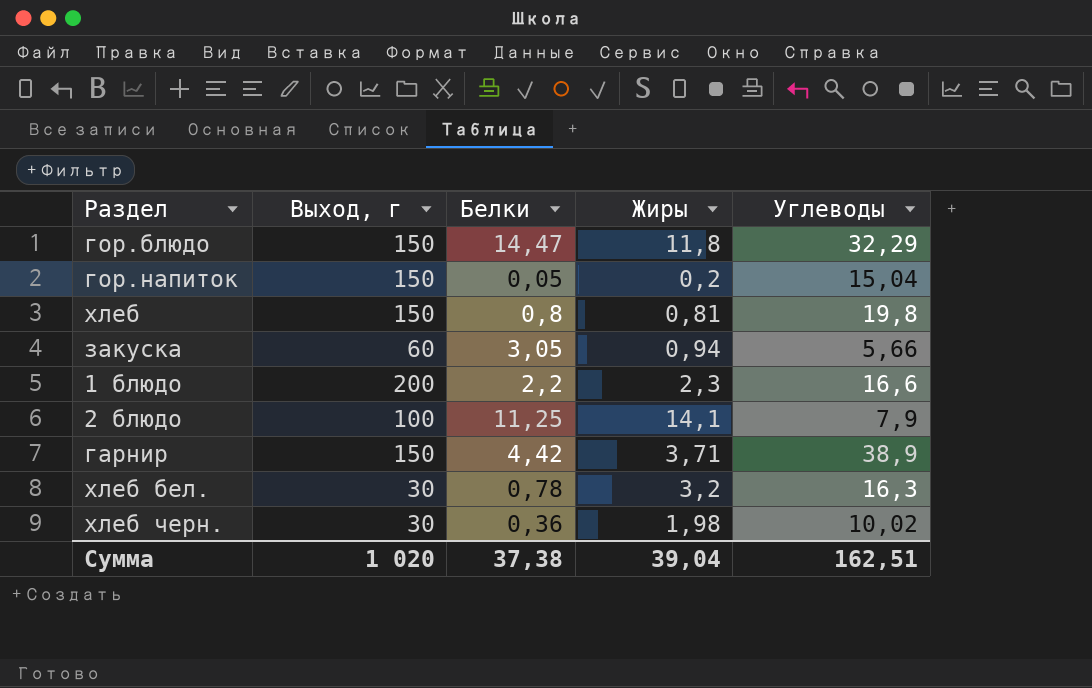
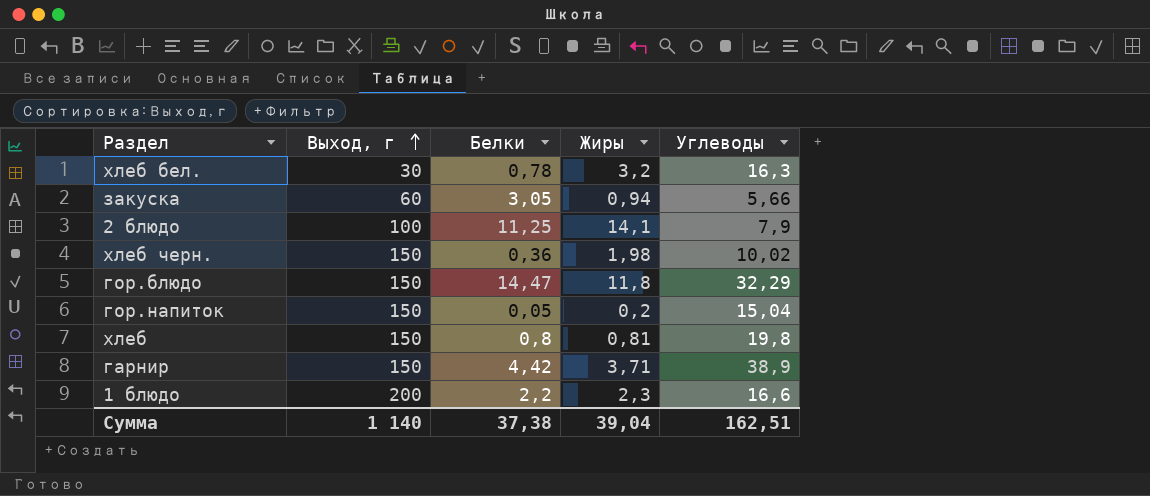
row order: none -> Выход, г ascending
хлеб черн. | Выход, г: 30 -> 150
Сумма | Выход, г: 1 020 -> 1 140

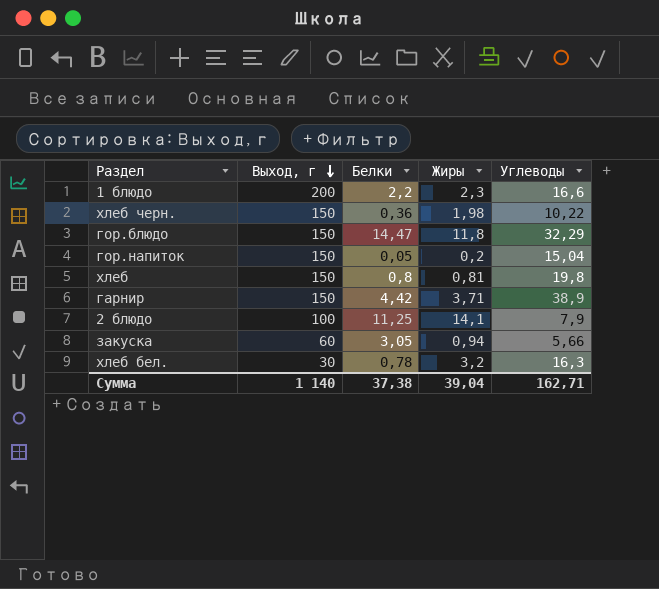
row order: Выход, г ascending -> Выход, г descending
хлеб черн. | Углеводы: 10,02 -> 10,22
Сумма | Углеводы: 162,51 -> 162,71

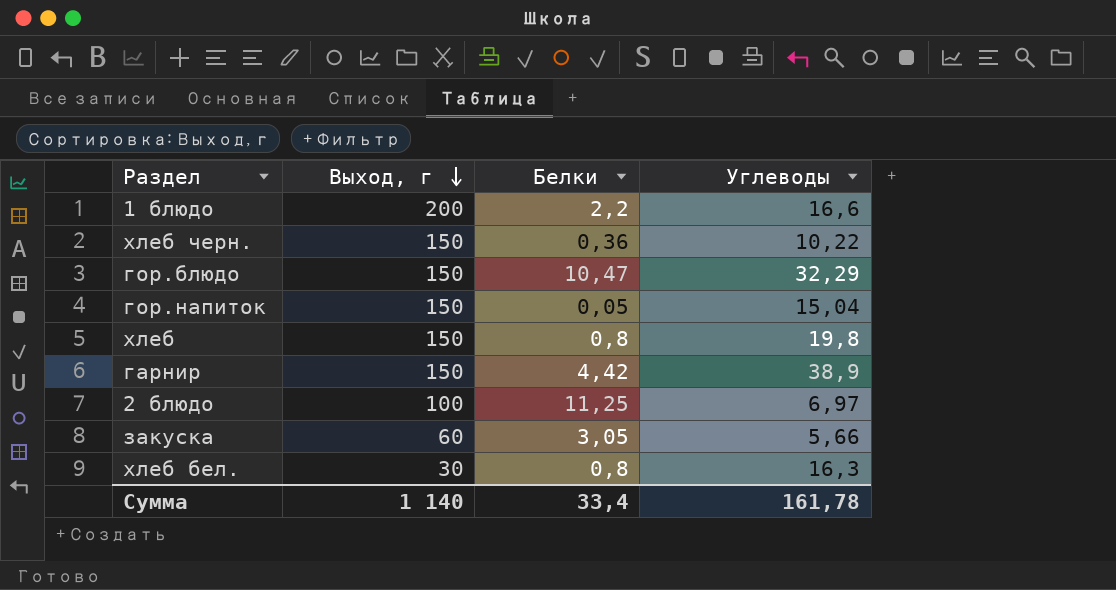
column Жиры | position: 4 -> none
гор.блюдо | Белки: 14,47 -> 10,47
2 блюдо | Углеводы: 7,9 -> 6,97
хлеб бел. | Белки: 0,78 -> 0,8
Сумма | Белки: 37,38 -> 33,4
Сумма | Углеводы: 162,71 -> 161,78

